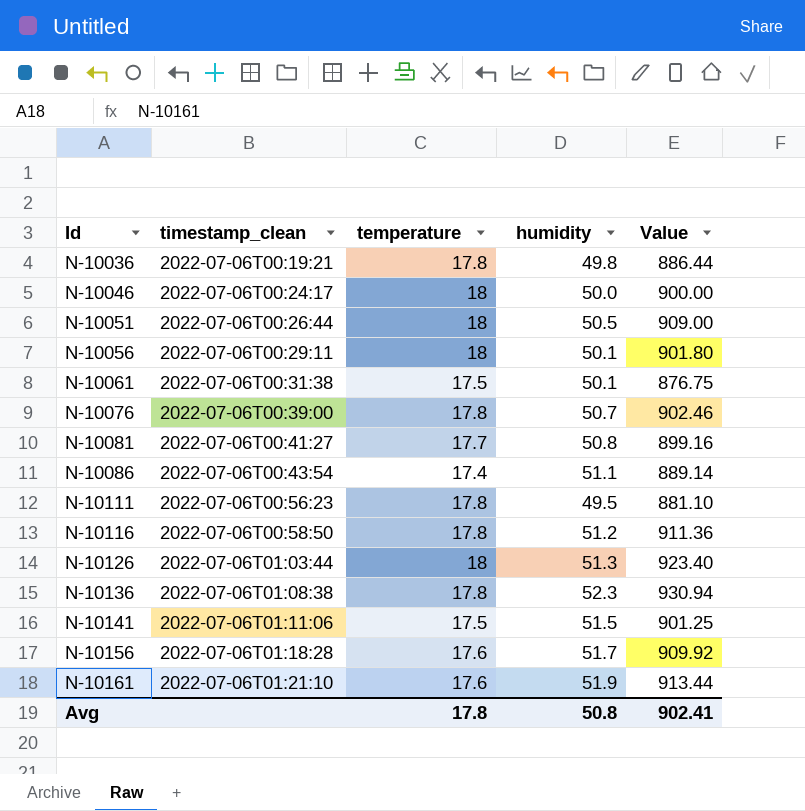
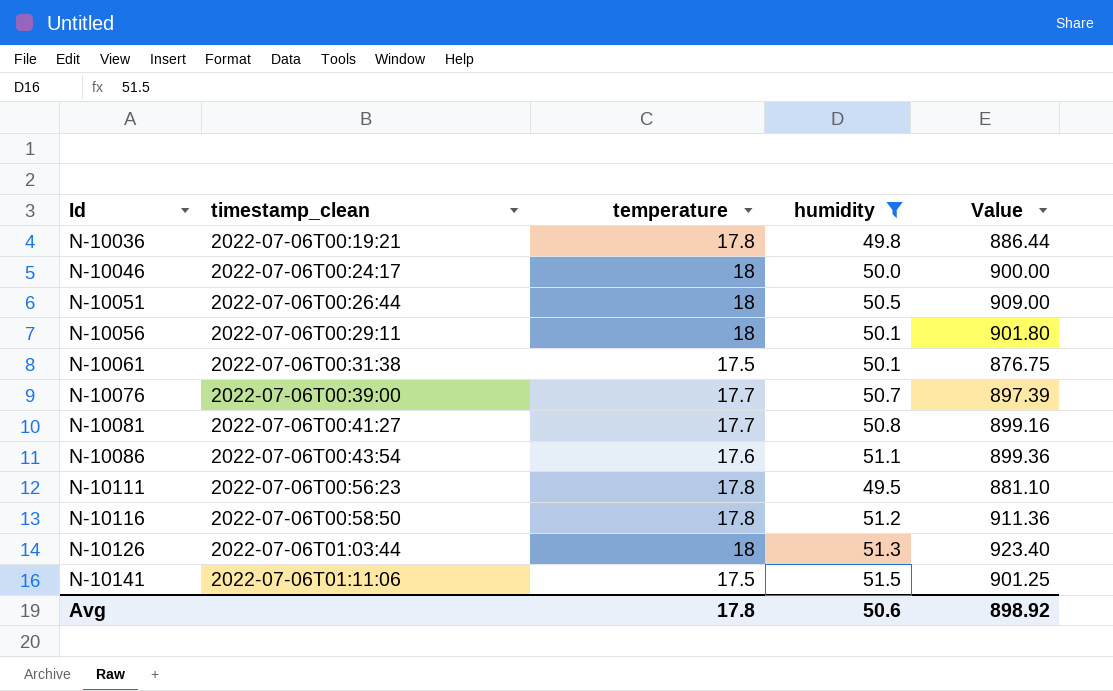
filter: none -> humidity <= 51.5
N-10076 | temperature: 17.8 -> 17.7
N-10076 | Value: 902.46 -> 897.39
N-10086 | temperature: 17.4 -> 17.6
N-10086 | Value: 889.14 -> 899.36
Avg | humidity: 50.8 -> 50.6
Avg | Value: 902.41 -> 898.92

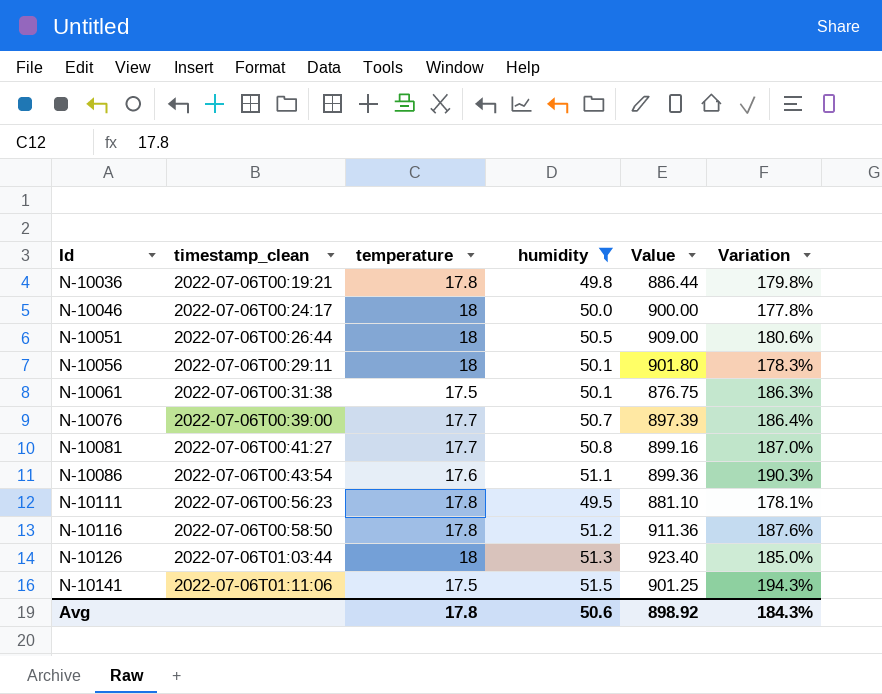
column Variation | formula: none -> ([humidity] - [temperature]) / [temperature]

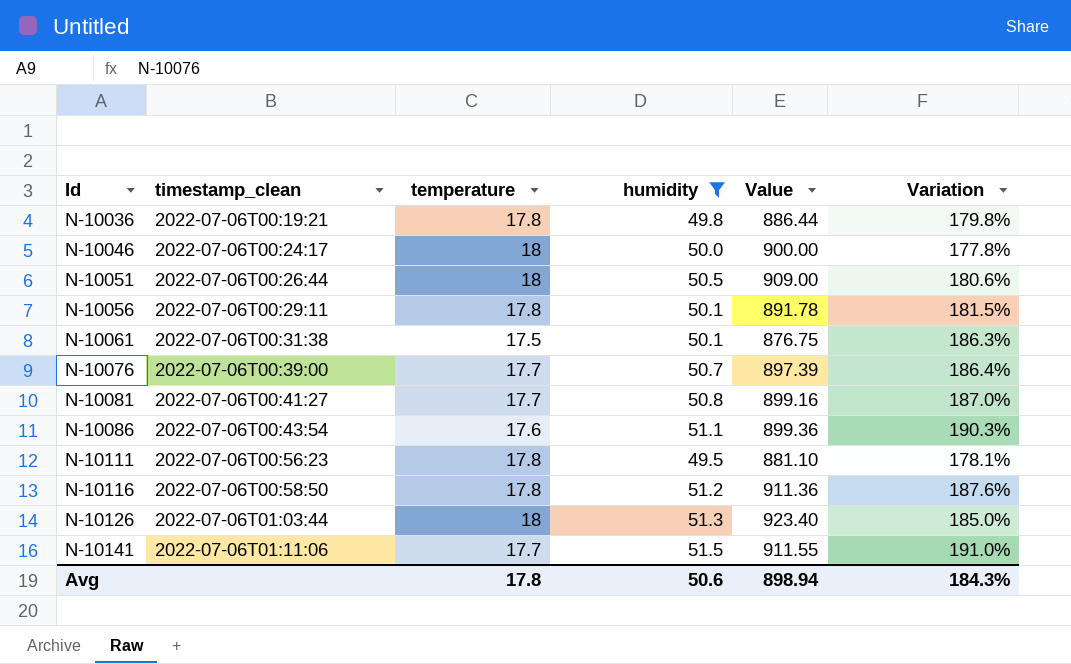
N-10056 | temperature: 18 -> 17.8
N-10056 | Value: 901.80 -> 891.78
N-10056 | Variation: 178.3% -> 181.5%
N-10141 | temperature: 17.5 -> 17.7
N-10141 | Value: 901.25 -> 911.55
N-10141 | Variation: 194.3% -> 191.0%
Avg | Value: 898.92 -> 898.94

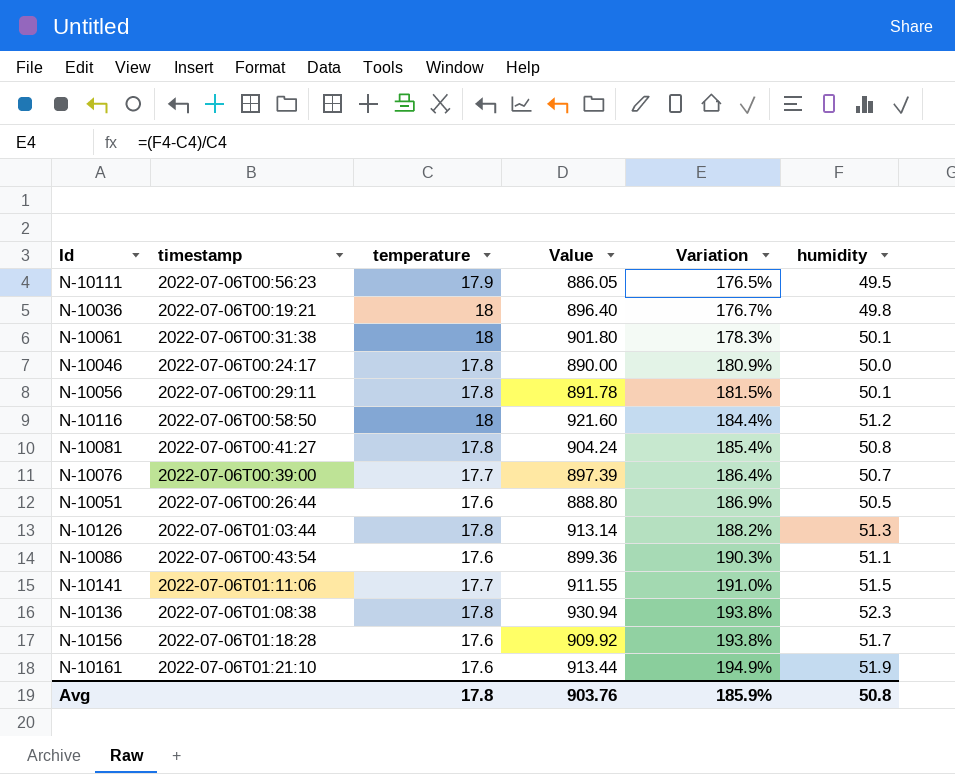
filter: humidity <= 51.5 -> none
row order: Id ascending -> Variation ascending
column name: timestamp_clean -> timestamp
column humidity | position: 4 -> 6
N-10111 | temperature: 17.8 -> 17.9
N-10111 | Value: 881.10 -> 886.05
N-10111 | Variation: 178.1% -> 176.5%
N-10036 | temperature: 17.8 -> 18
N-10036 | Value: 886.44 -> 896.40
N-10036 | Variation: 179.8% -> 176.7%
N-10061 | temperature: 17.5 -> 18
N-10061 | Value: 876.75 -> 901.80
N-10061 | Variation: 186.3% -> 178.3%
N-10046 | temperature: 18 -> 17.8
N-10046 | Value: 900.00 -> 890.00
N-10046 | Variation: 177.8% -> 180.9%
N-10116 | temperature: 17.8 -> 18
N-10116 | Value: 911.36 -> 921.60
N-10116 | Variation: 187.6% -> 184.4%
N-10081 | temperature: 17.7 -> 17.8
N-10081 | Value: 899.16 -> 904.24
N-10081 | Variation: 187.0% -> 185.4%
N-10051 | temperature: 18 -> 17.6
N-10051 | Value: 909.00 -> 888.80
N-10051 | Variation: 180.6% -> 186.9%
N-10126 | temperature: 18 -> 17.8
N-10126 | Value: 923.40 -> 913.14
N-10126 | Variation: 185.0% -> 188.2%
Avg | Value: 898.94 -> 903.76
Avg | Variation: 184.3% -> 185.9%
Avg | humidity: 50.6 -> 50.8

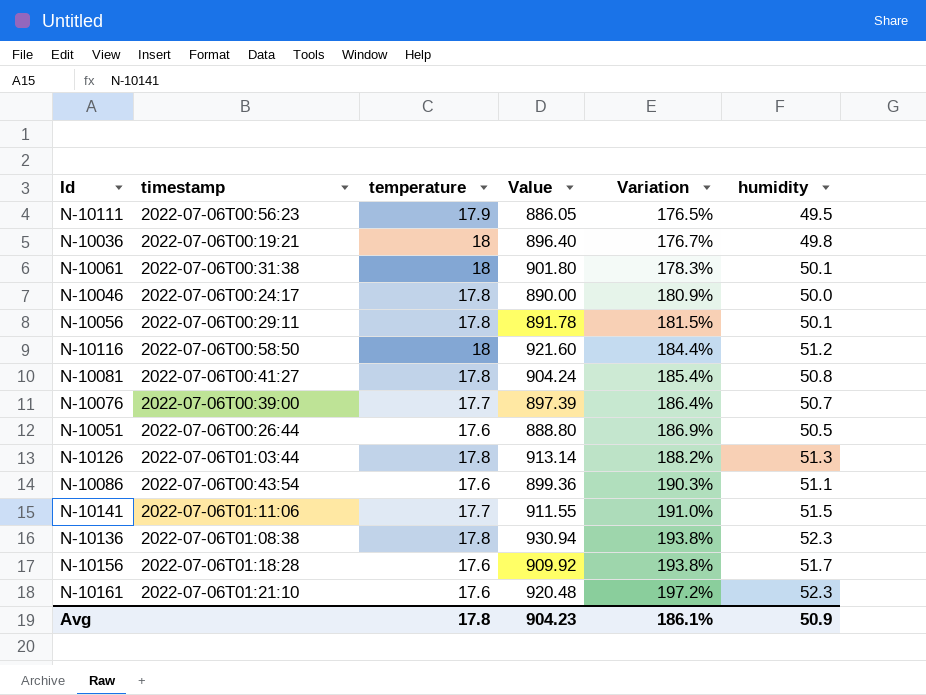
N-10161 | Value: 913.44 -> 920.48
N-10161 | Variation: 194.9% -> 197.2%
N-10161 | humidity: 51.9 -> 52.3
Avg | Value: 903.76 -> 904.23
Avg | Variation: 185.9% -> 186.1%
Avg | humidity: 50.8 -> 50.9

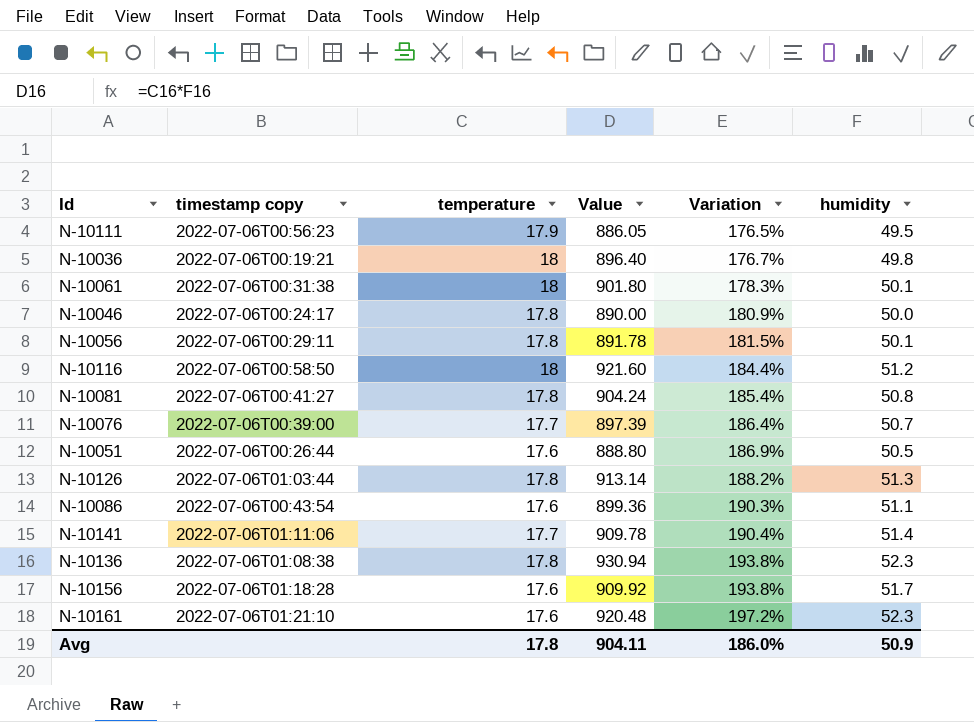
column name: timestamp -> timestamp copy
N-10141 | Value: 911.55 -> 909.78
N-10141 | Variation: 191.0% -> 190.4%
N-10141 | humidity: 51.5 -> 51.4
Avg | Value: 904.23 -> 904.11
Avg | Variation: 186.1% -> 186.0%

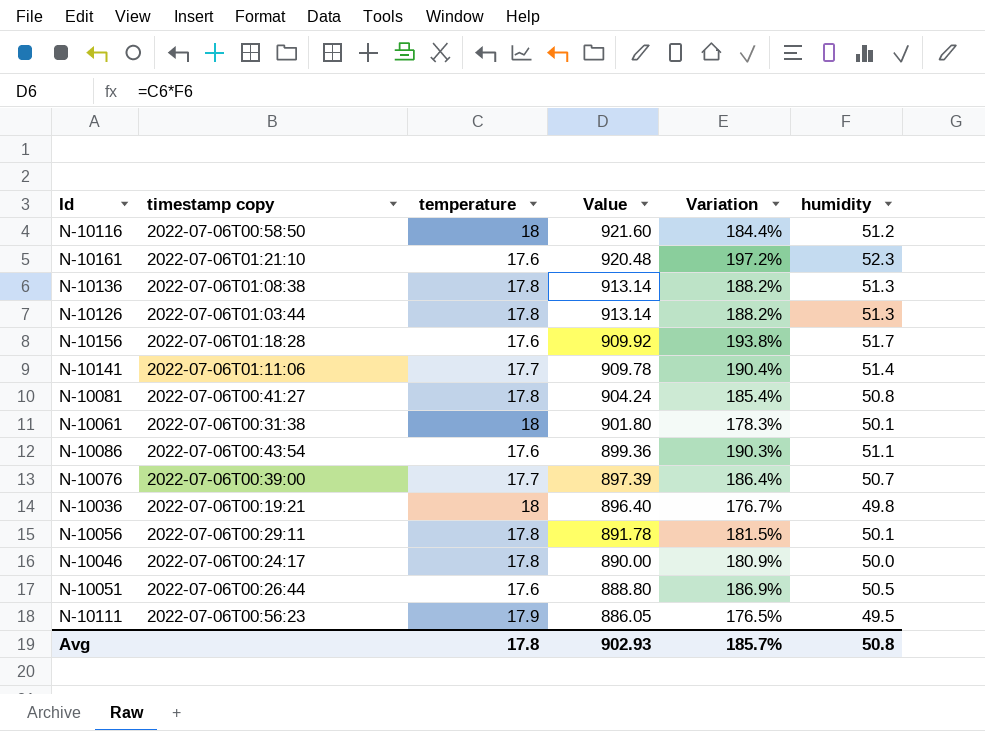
row order: Variation ascending -> Value descending
N-10136 | Value: 930.94 -> 913.14
N-10136 | Variation: 193.8% -> 188.2%
N-10136 | humidity: 52.3 -> 51.3
Avg | Value: 904.11 -> 902.93
Avg | Variation: 186.0% -> 185.7%
Avg | humidity: 50.9 -> 50.8

